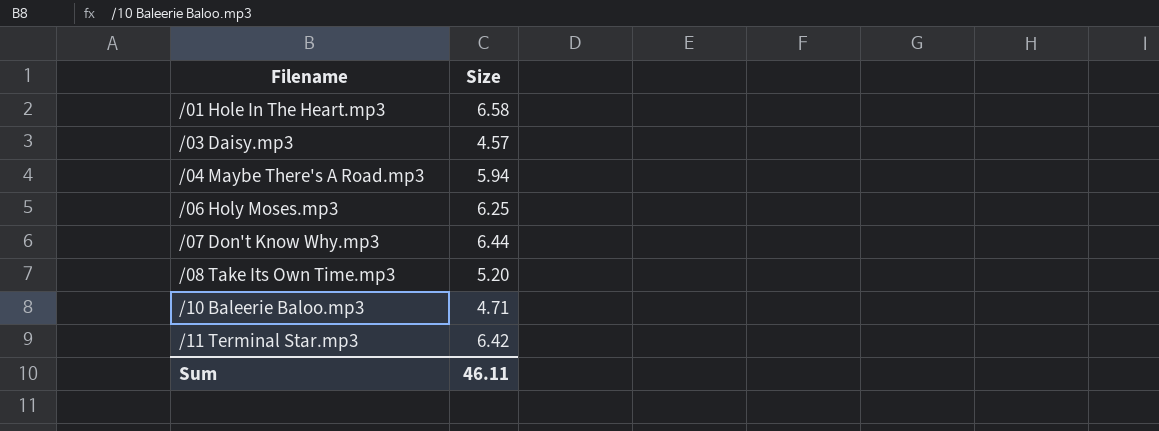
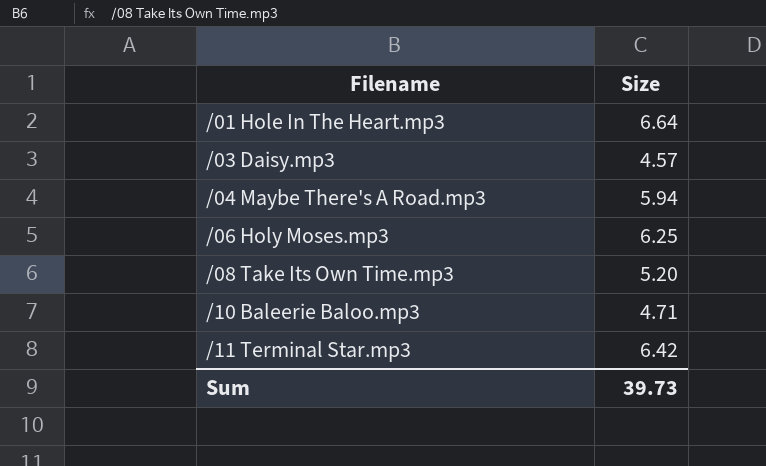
row /07 Don't Know Why.mp3: 6.44 -> none
/01 Hole In The Heart.mp3 | Size: 6.58 -> 6.64
Sum | Size: 46.11 -> 39.73

